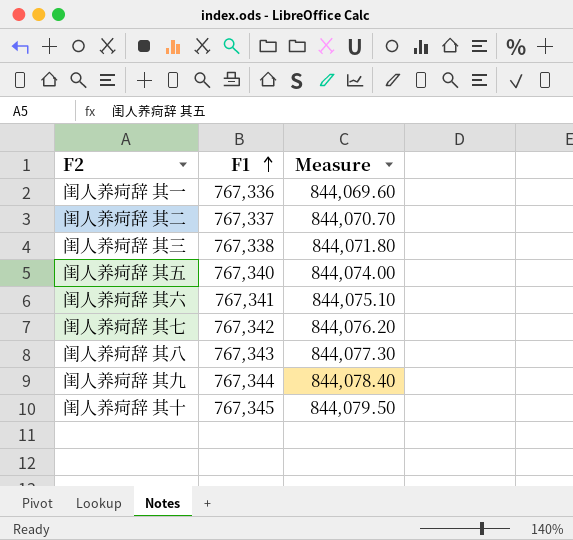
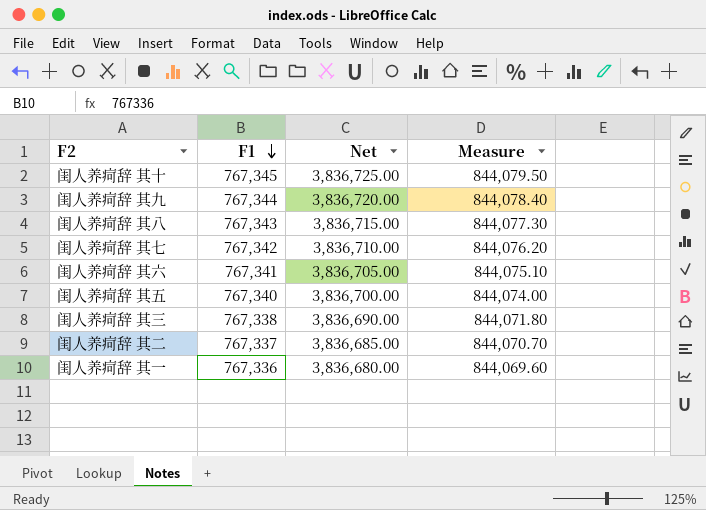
row order: F1 ascending -> F1 descending
column Net | formula: none -> [F1] * 5

